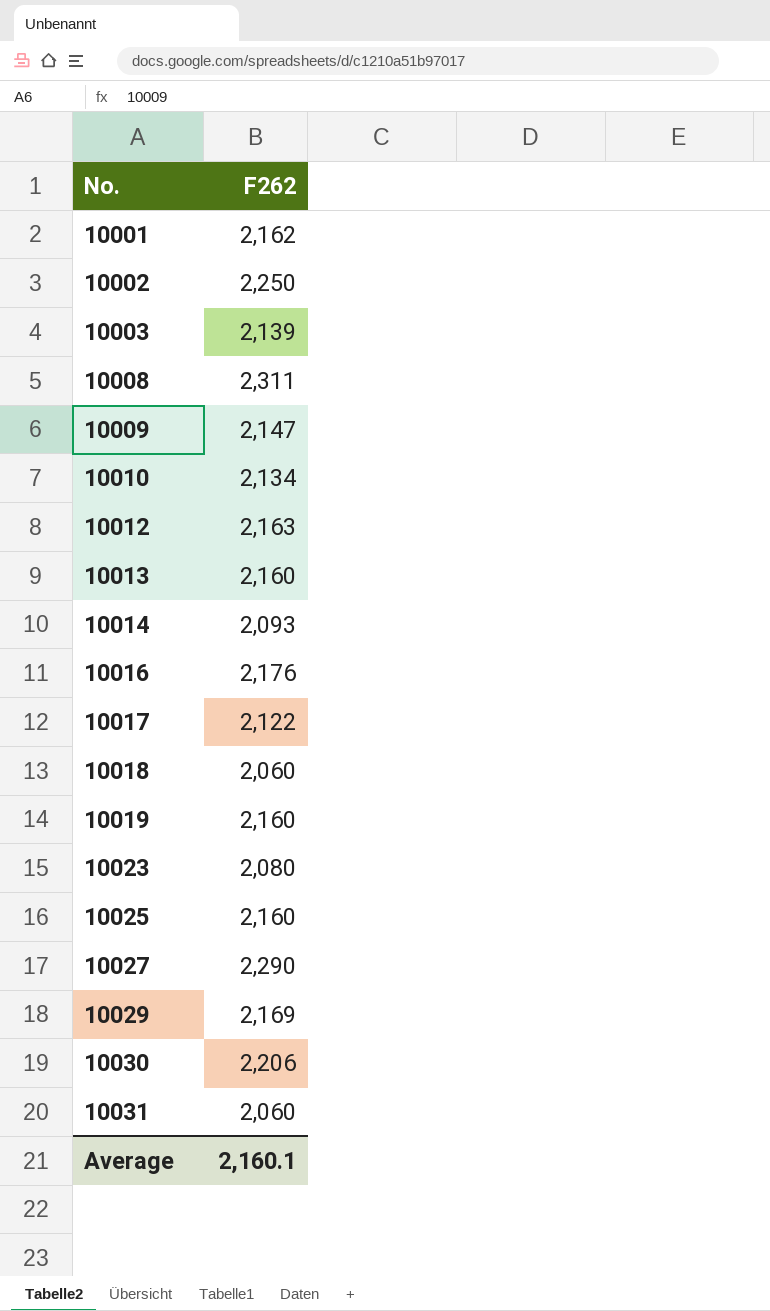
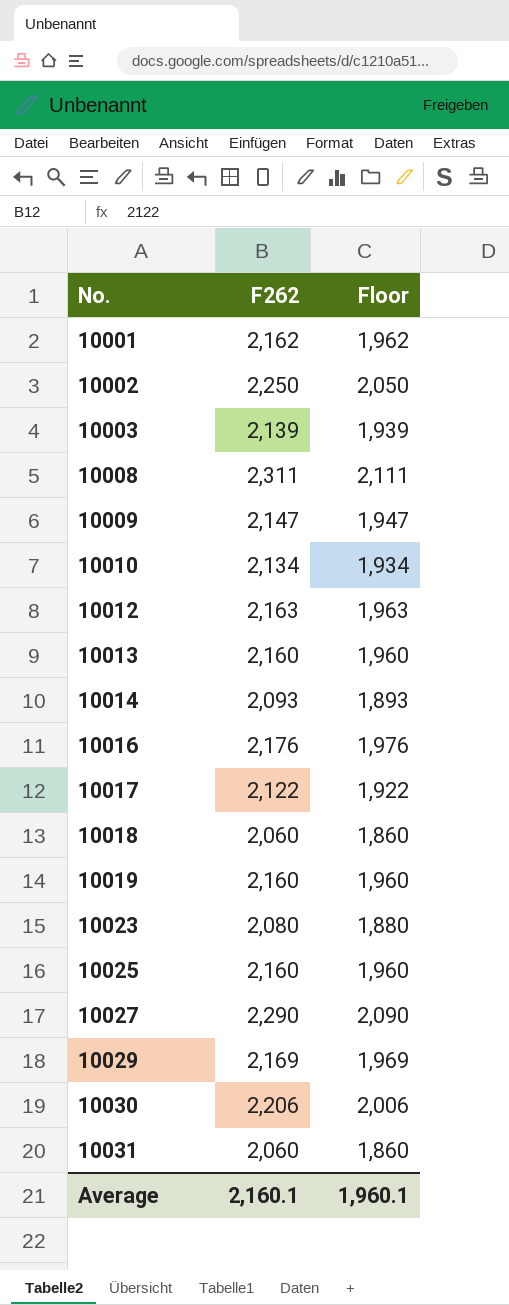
column Floor | formula: none -> [F262] - 200

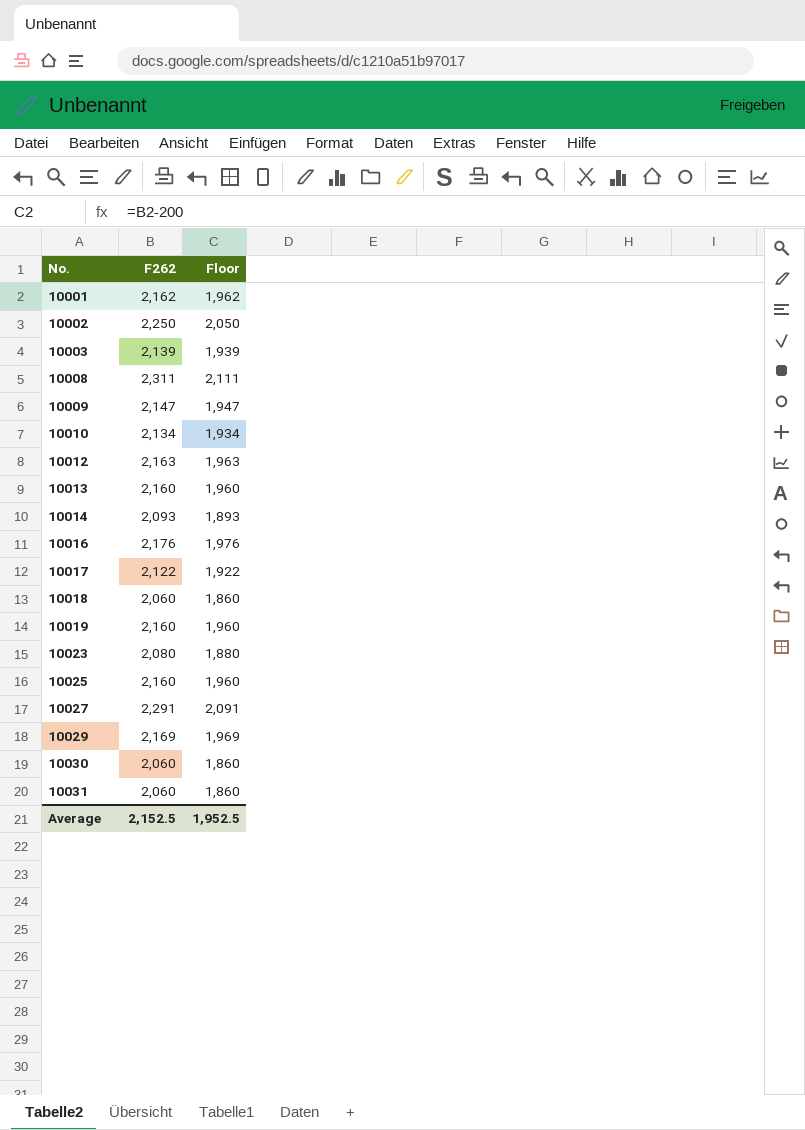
10027 | F262: 2,290 -> 2,291
10027 | Floor: 2,090 -> 2,091
10030 | F262: 2,206 -> 2,060
10030 | Floor: 2,006 -> 1,860
Average | F262: 2,160.1 -> 2,152.5
Average | Floor: 1,960.1 -> 1,952.5

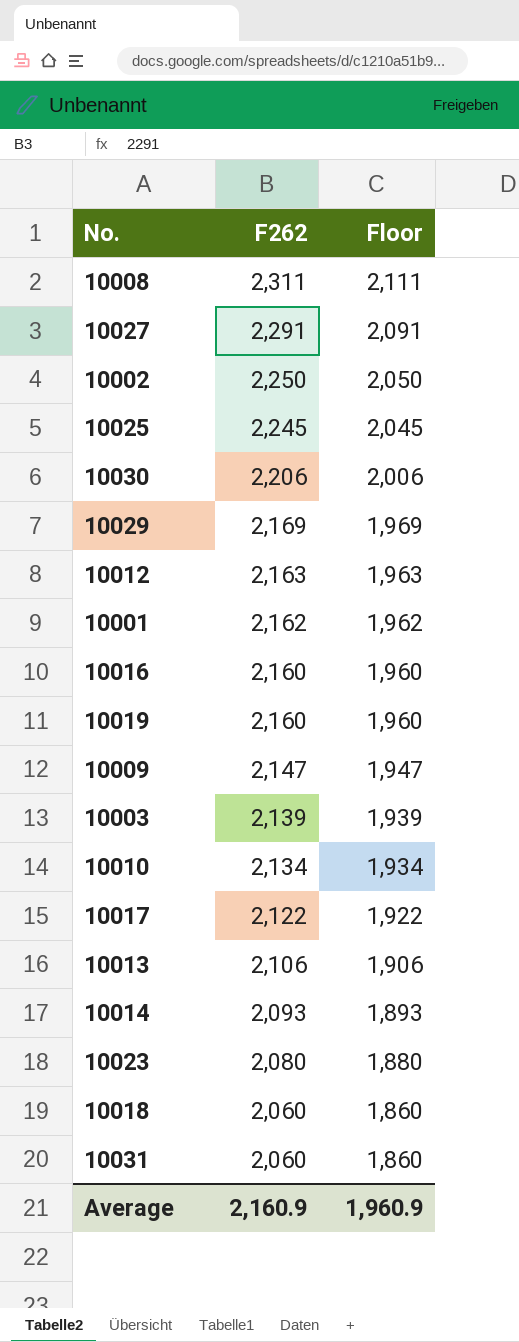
row order: No. ascending -> F262 descending
10025 | F262: 2,160 -> 2,245
10025 | Floor: 1,960 -> 2,045
10030 | F262: 2,060 -> 2,206
10030 | Floor: 1,860 -> 2,006
10016 | F262: 2,176 -> 2,160
10016 | Floor: 1,976 -> 1,960
10013 | F262: 2,160 -> 2,106
10013 | Floor: 1,960 -> 1,906
Average | F262: 2,152.5 -> 2,160.9
Average | Floor: 1,952.5 -> 1,960.9

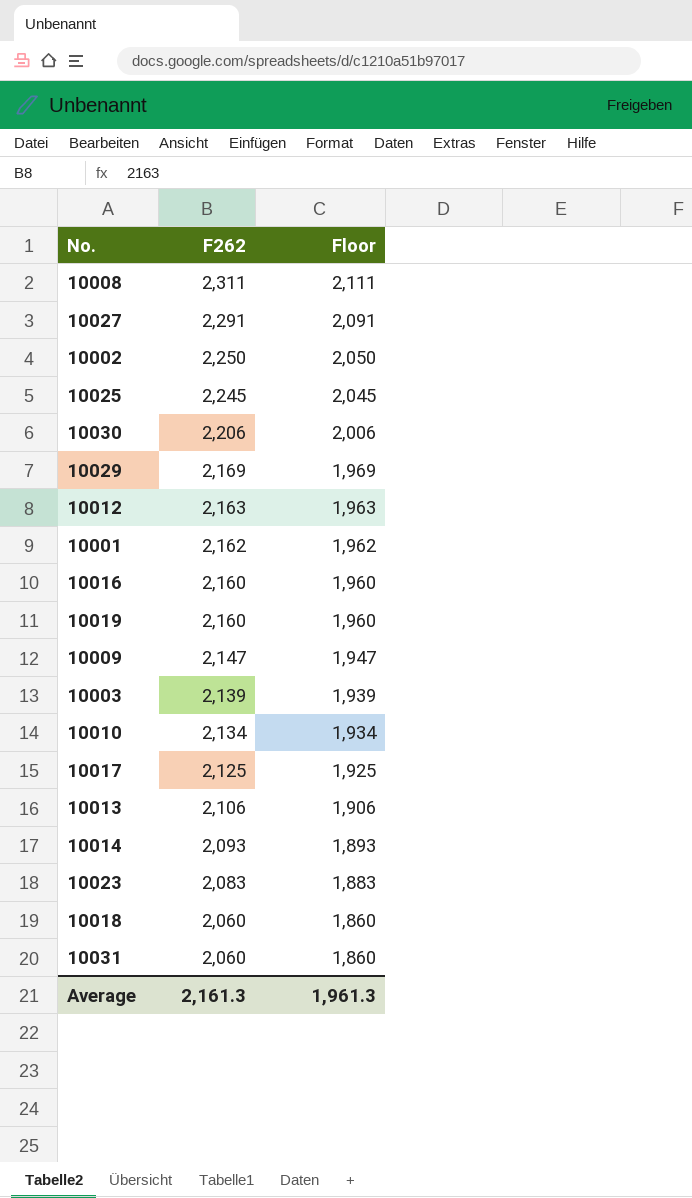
10017 | F262: 2,122 -> 2,125
10017 | Floor: 1,922 -> 1,925
10023 | F262: 2,080 -> 2,083
10023 | Floor: 1,880 -> 1,883
Average | F262: 2,160.9 -> 2,161.3
Average | Floor: 1,960.9 -> 1,961.3

